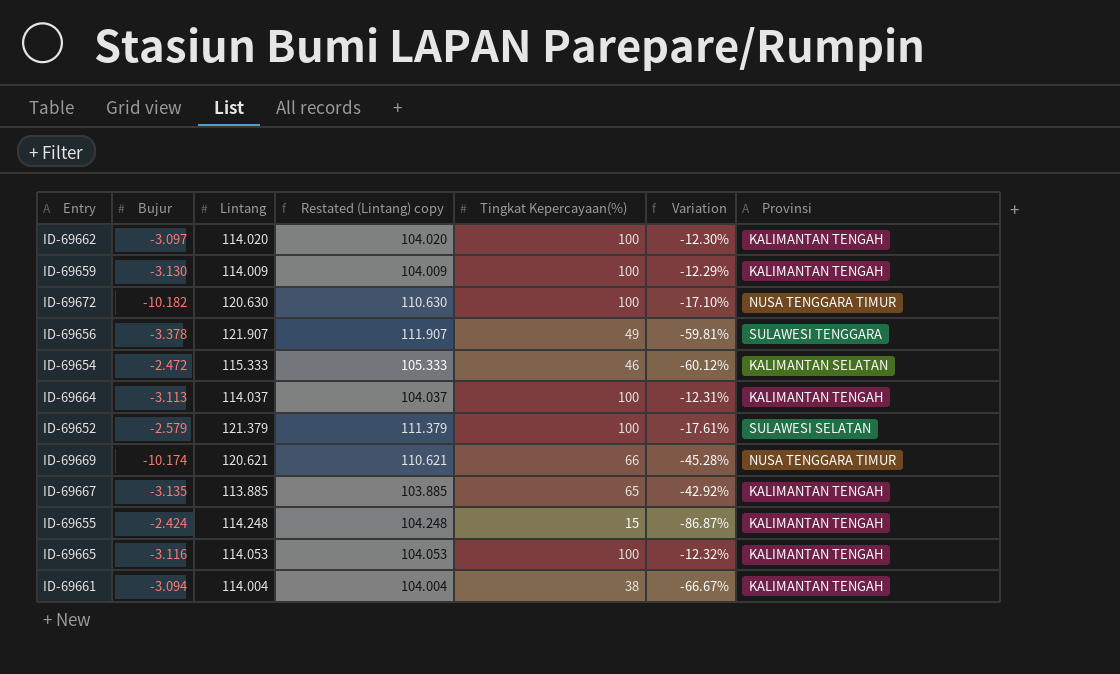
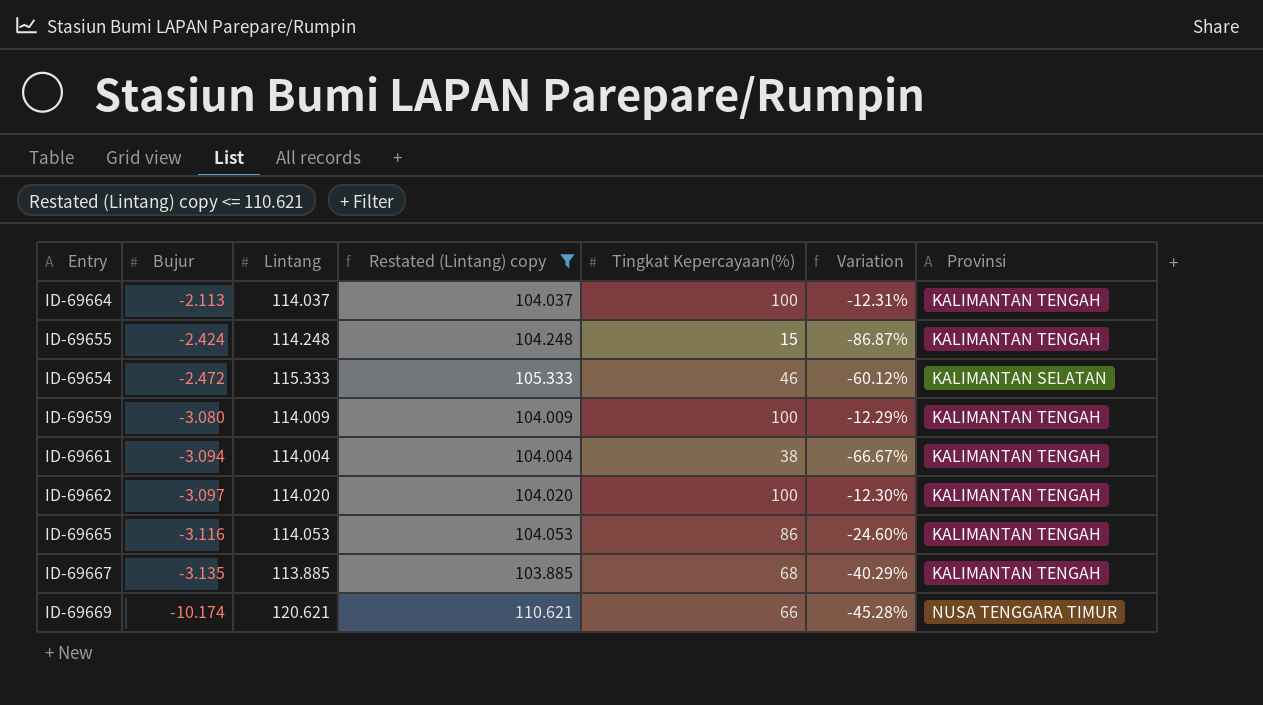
filter: none -> Restated (Lintang) copy <= 110.621
row order: none -> Bujur descending
ID-69664 | Bujur: -3.113 -> -2.113
ID-69659 | Bujur: -3.130 -> -3.080
ID-69665 | Tingkat Kepercayaan(%): 100 -> 86
ID-69665 | Variation: -12.32% -> -24.60%
ID-69667 | Tingkat Kepercayaan(%): 65 -> 68
ID-69667 | Variation: -42.92% -> -40.29%

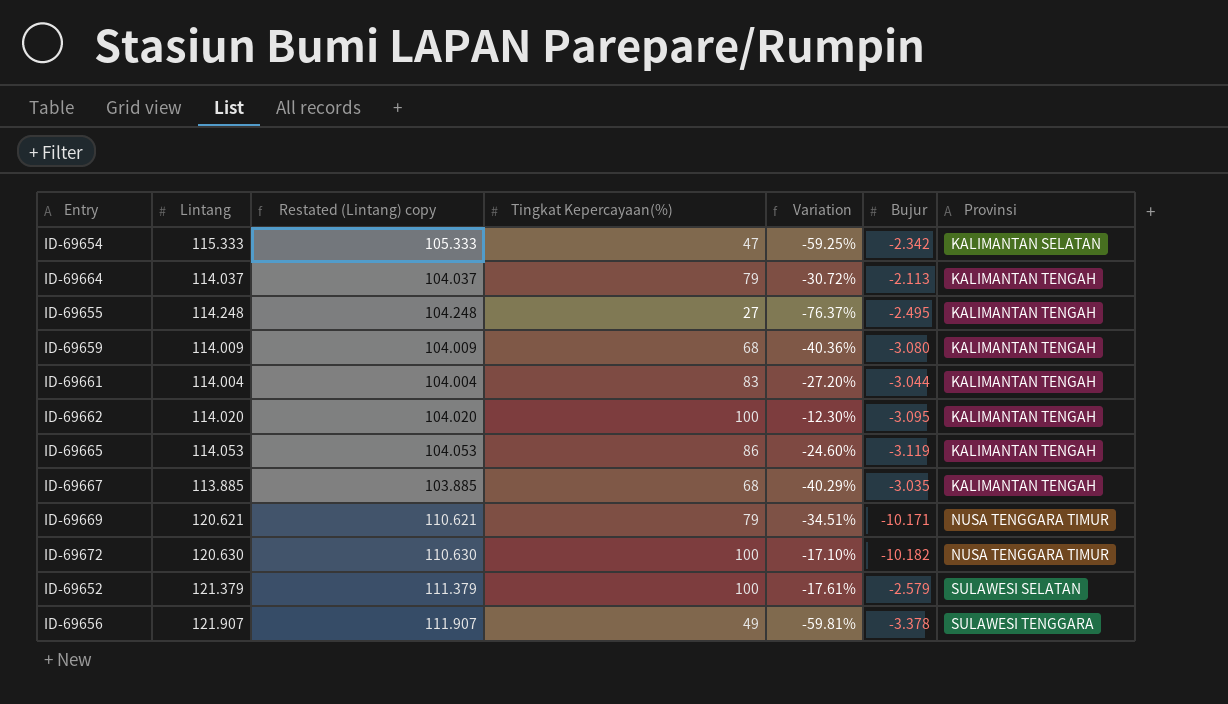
filter: Restated (Lintang) copy <= 110.621 -> none
row order: Bujur descending -> Provinsi ascending
column Bujur | position: 2 -> 6
ID-69654 | Tingkat Kepercayaan(%): 46 -> 47
ID-69654 | Variation: -60.12% -> -59.25%
ID-69654 | Bujur: -2.472 -> -2.342
ID-69664 | Tingkat Kepercayaan(%): 100 -> 79
ID-69664 | Variation: -12.31% -> -30.72%
ID-69655 | Tingkat Kepercayaan(%): 15 -> 27
ID-69655 | Variation: -86.87% -> -76.37%
ID-69655 | Bujur: -2.424 -> -2.495
ID-69659 | Tingkat Kepercayaan(%): 100 -> 68
ID-69659 | Variation: -12.29% -> -40.36%
ID-69661 | Tingkat Kepercayaan(%): 38 -> 83
ID-69661 | Variation: -66.67% -> -27.20%
ID-69661 | Bujur: -3.094 -> -3.044
ID-69662 | Bujur: -3.097 -> -3.095
ID-69665 | Bujur: -3.116 -> -3.119
ID-69667 | Bujur: -3.135 -> -3.035
ID-69669 | Tingkat Kepercayaan(%): 66 -> 79
ID-69669 | Variation: -45.28% -> -34.51%
ID-69669 | Bujur: -10.174 -> -10.171

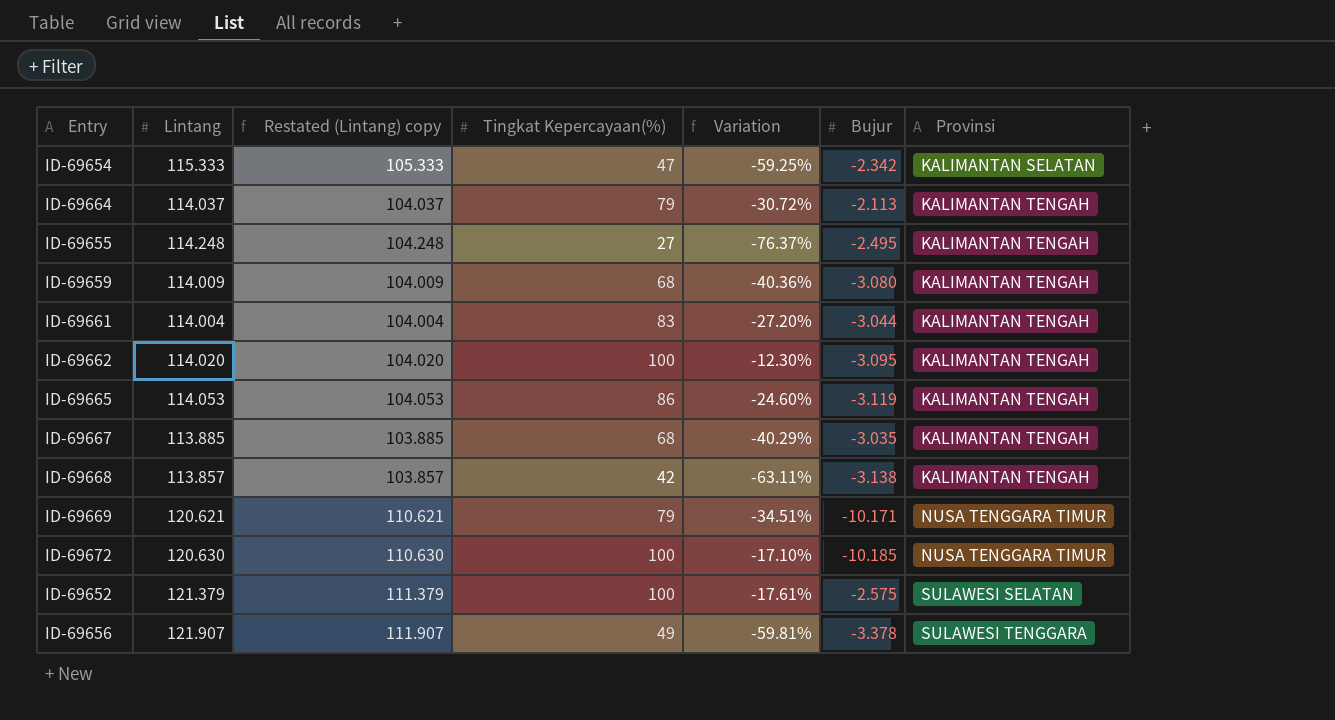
row ID-69668: none -> 113.857 | 103.857 | 42 | -63.11% | -3.138 | KALIMANTAN TENGAH
ID-69672 | Bujur: -10.182 -> -10.185
ID-69652 | Bujur: -2.579 -> -2.575

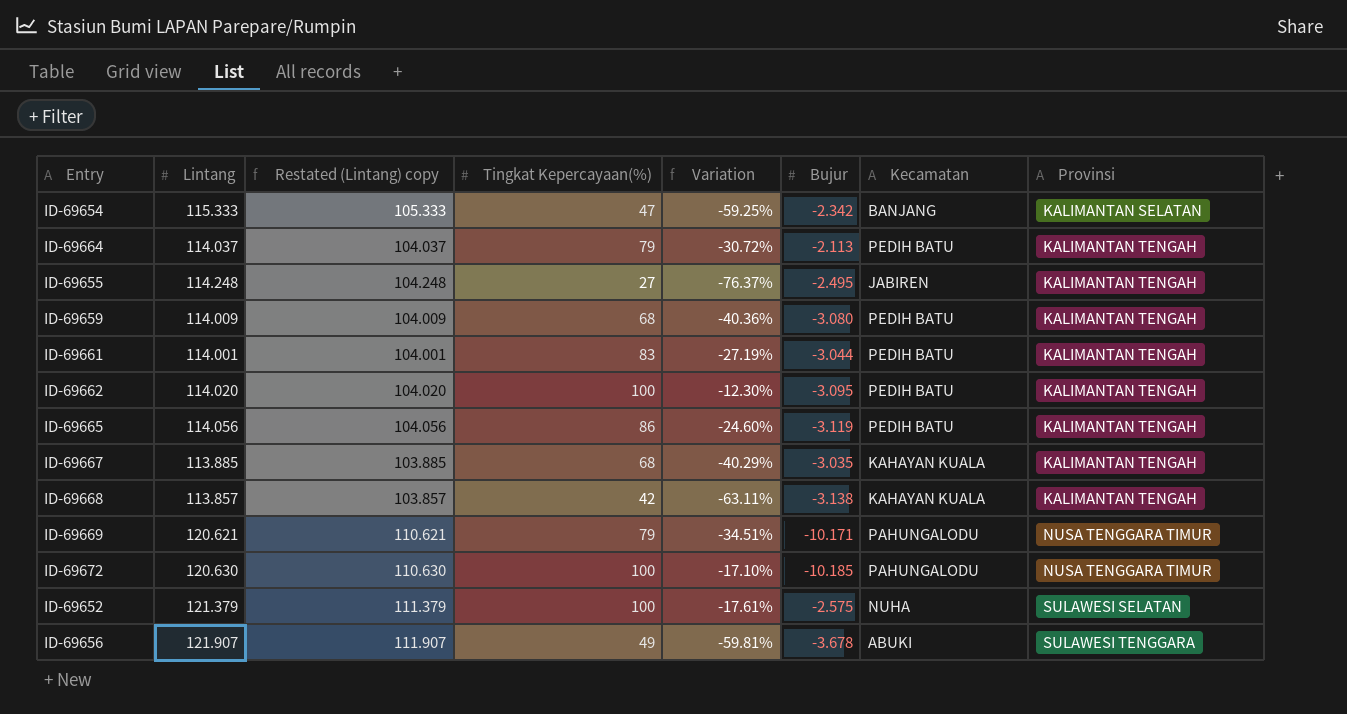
column Kecamatan | position: none -> 7
ID-69661 | Lintang: 114.004 -> 114.001
ID-69661 | Restated (Lintang) copy: 104.004 -> 104.001
ID-69661 | Variation: -27.20% -> -27.19%
ID-69665 | Lintang: 114.053 -> 114.056
ID-69665 | Restated (Lintang) copy: 104.053 -> 104.056
ID-69656 | Bujur: -3.378 -> -3.678

